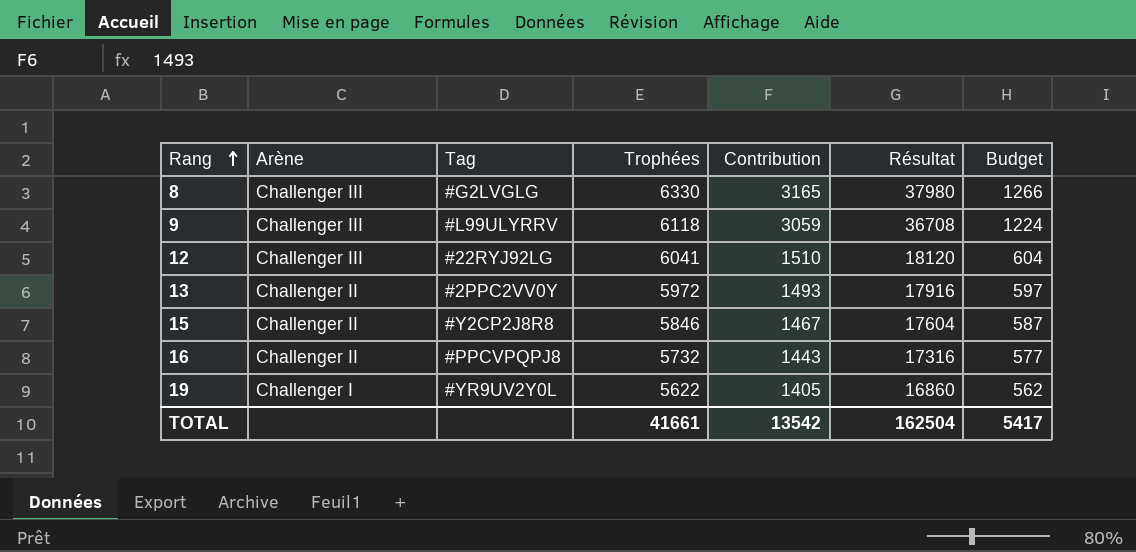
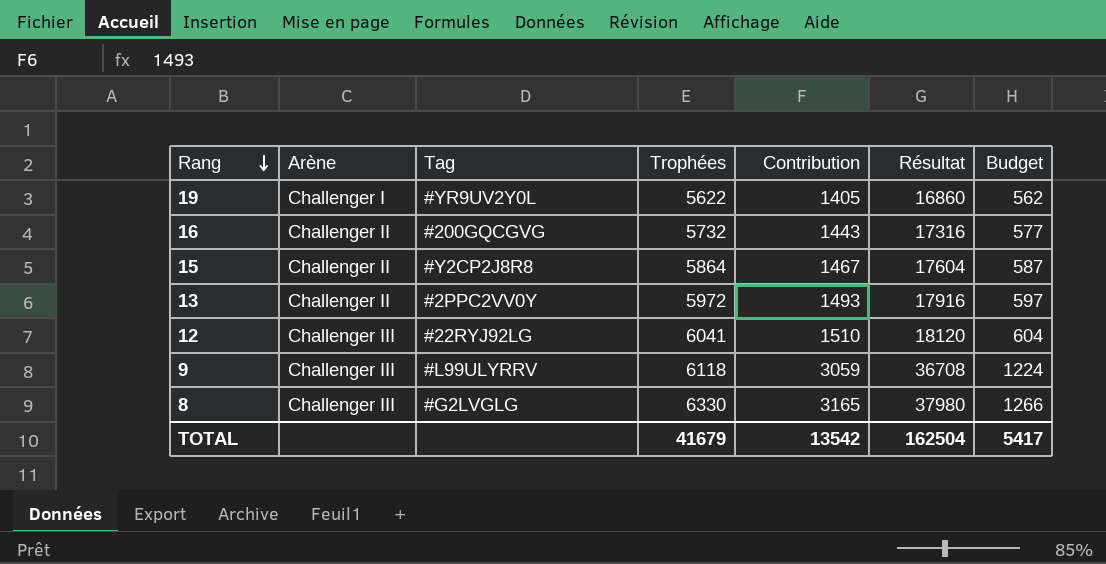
row order: Rang ascending -> Rang descending
16 | Tag: #PPCVPQPJ8 -> #200GQCGVG
15 | Trophées: 5846 -> 5864
TOTAL | Trophées: 41661 -> 41679

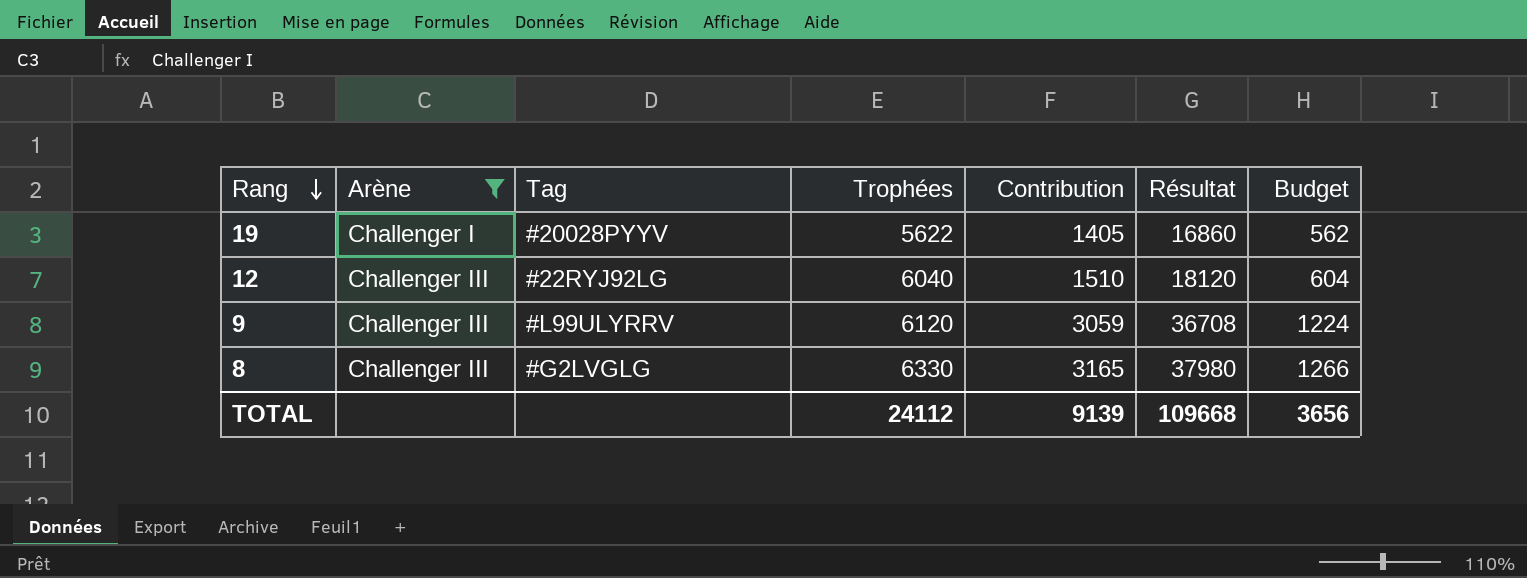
filter: none -> Arène != Challenger II
19 | Tag: #YR9UV2Y0L -> #20028PYYV
12 | Trophées: 6041 -> 6040
9 | Trophées: 6118 -> 6120
TOTAL | Trophées: 41679 -> 24112
TOTAL | Contribution: 13542 -> 9139
TOTAL | Résultat: 162504 -> 109668
TOTAL | Budget: 5417 -> 3656

